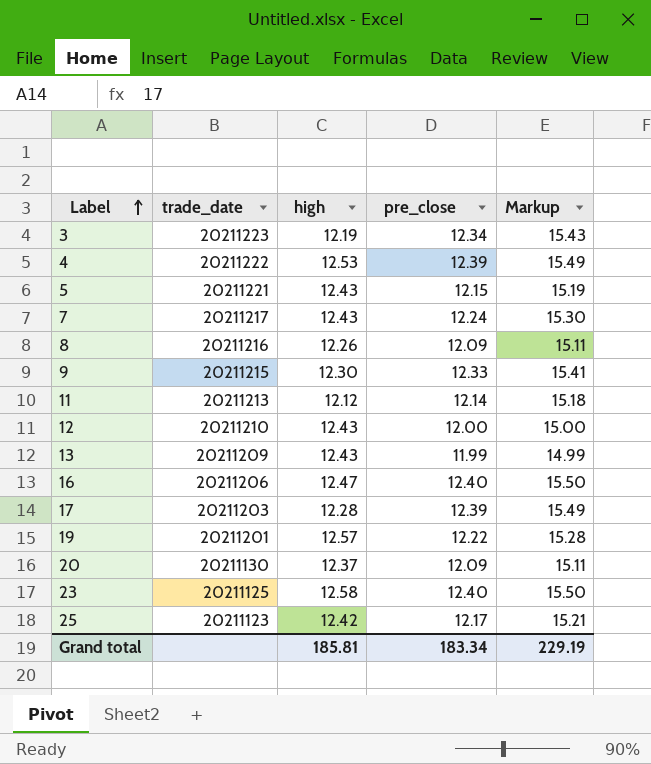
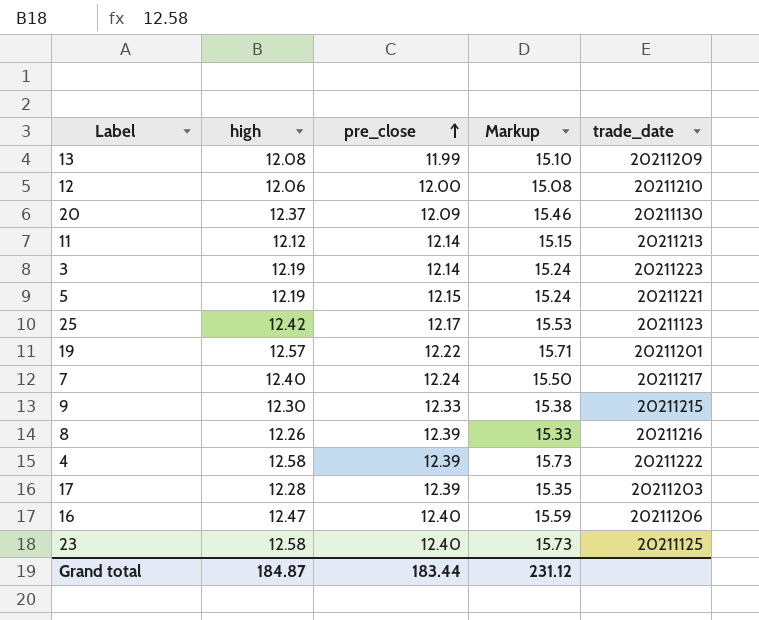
row order: Label ascending -> pre_close ascending
column Markup | formula: [pre_close] * 1.25 -> [high] * 1.25
column trade_date | position: 2 -> 5
13 | high: 12.43 -> 12.08
12 | high: 12.43 -> 12.06
3 | pre_close: 12.34 -> 12.14
5 | high: 12.43 -> 12.19
7 | high: 12.43 -> 12.40
8 | pre_close: 12.09 -> 12.39
4 | high: 12.53 -> 12.58
Grand total | high: 185.81 -> 184.87
Grand total | pre_close: 183.34 -> 183.44
Grand total | Markup: 229.19 -> 231.12

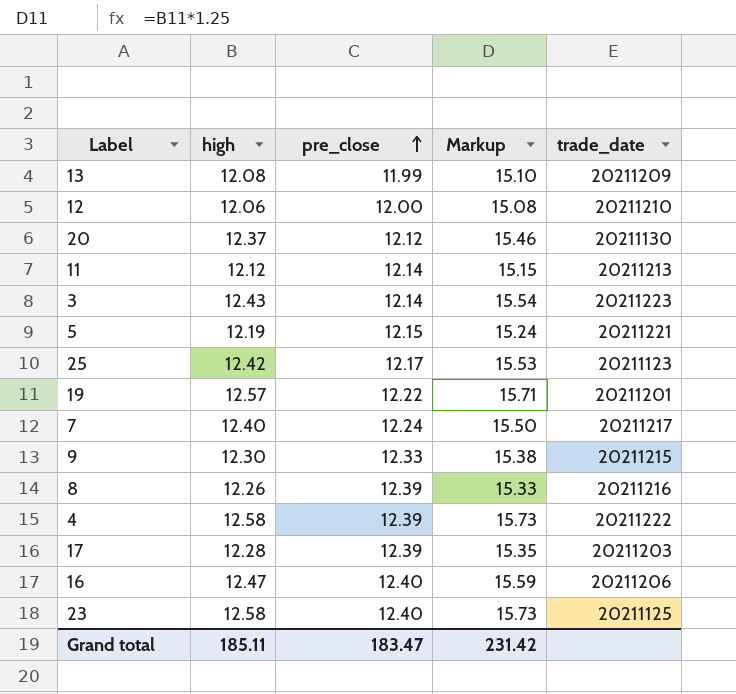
20 | pre_close: 12.09 -> 12.12
3 | high: 12.19 -> 12.43
3 | Markup: 15.24 -> 15.54
Grand total | high: 184.87 -> 185.11
Grand total | pre_close: 183.44 -> 183.47
Grand total | Markup: 231.12 -> 231.42

